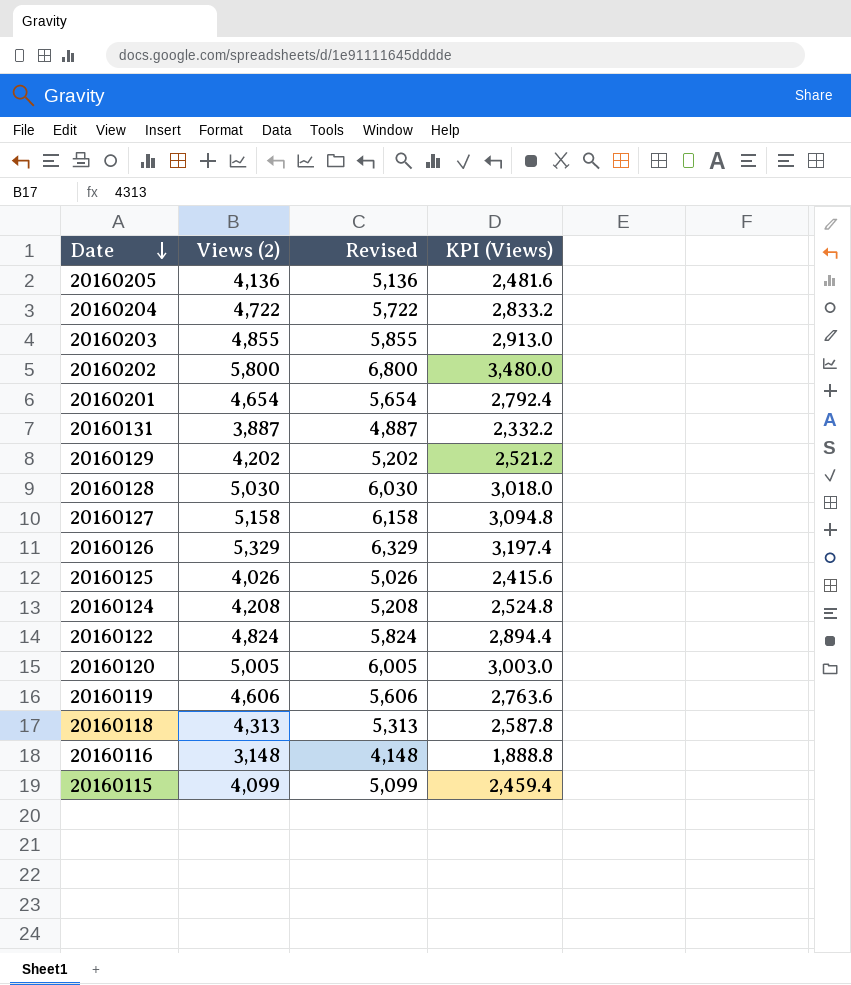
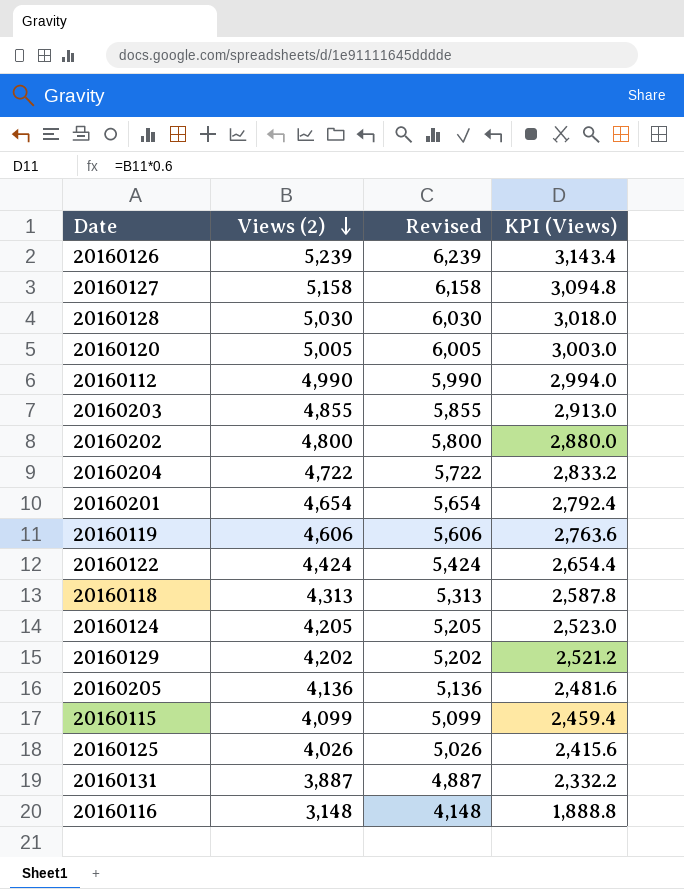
row order: Date descending -> Views (2) descending
20160126 | Views (2): 5,329 -> 5,239
20160126 | Revised: 6,329 -> 6,239
20160126 | KPI (Views): 3,197.4 -> 3,143.4
row 20160112: none -> 4,990 | 5,990 | 2,994.0
20160202 | Views (2): 5,800 -> 4,800
20160202 | Revised: 6,800 -> 5,800
20160202 | KPI (Views): 3,480.0 -> 2,880.0
20160122 | Views (2): 4,824 -> 4,424
20160122 | Revised: 5,824 -> 5,424
20160122 | KPI (Views): 2,894.4 -> 2,654.4
20160124 | Views (2): 4,208 -> 4,205
20160124 | Revised: 5,208 -> 5,205
20160124 | KPI (Views): 2,524.8 -> 2,523.0

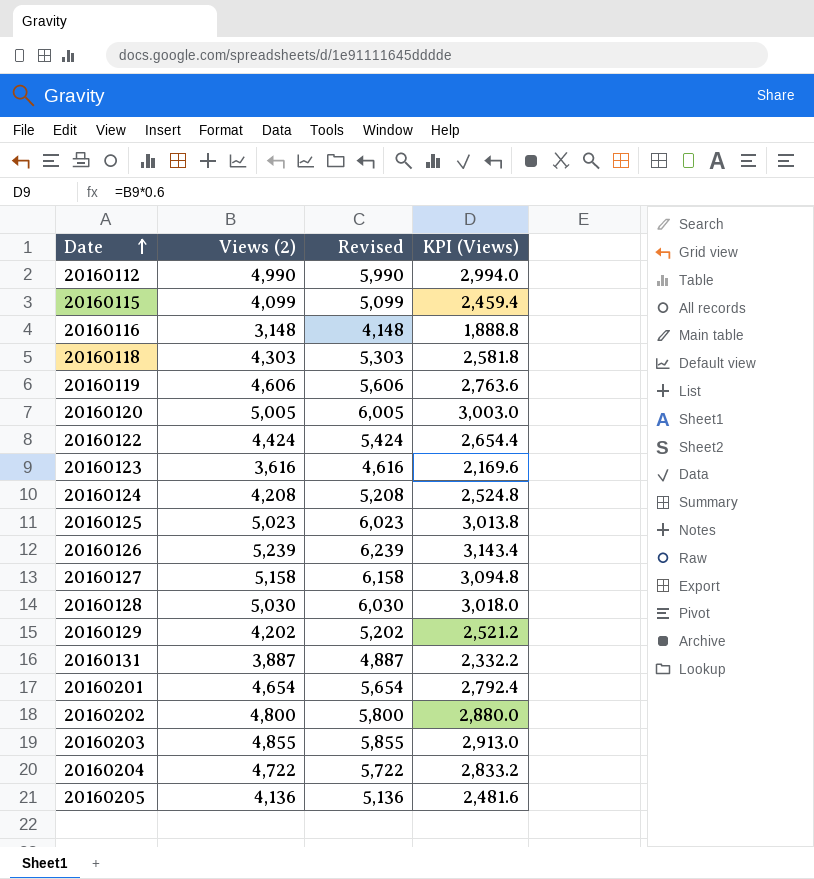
row order: Views (2) descending -> Date ascending
20160118 | Views (2): 4,313 -> 4,303
20160118 | Revised: 5,313 -> 5,303
20160118 | KPI (Views): 2,587.8 -> 2,581.8
row 20160123: none -> 3,616 | 4,616 | 2,169.6
20160124 | Views (2): 4,205 -> 4,208
20160124 | Revised: 5,205 -> 5,208
20160124 | KPI (Views): 2,523.0 -> 2,524.8
20160125 | Views (2): 4,026 -> 5,023
20160125 | Revised: 5,026 -> 6,023
20160125 | KPI (Views): 2,415.6 -> 3,013.8

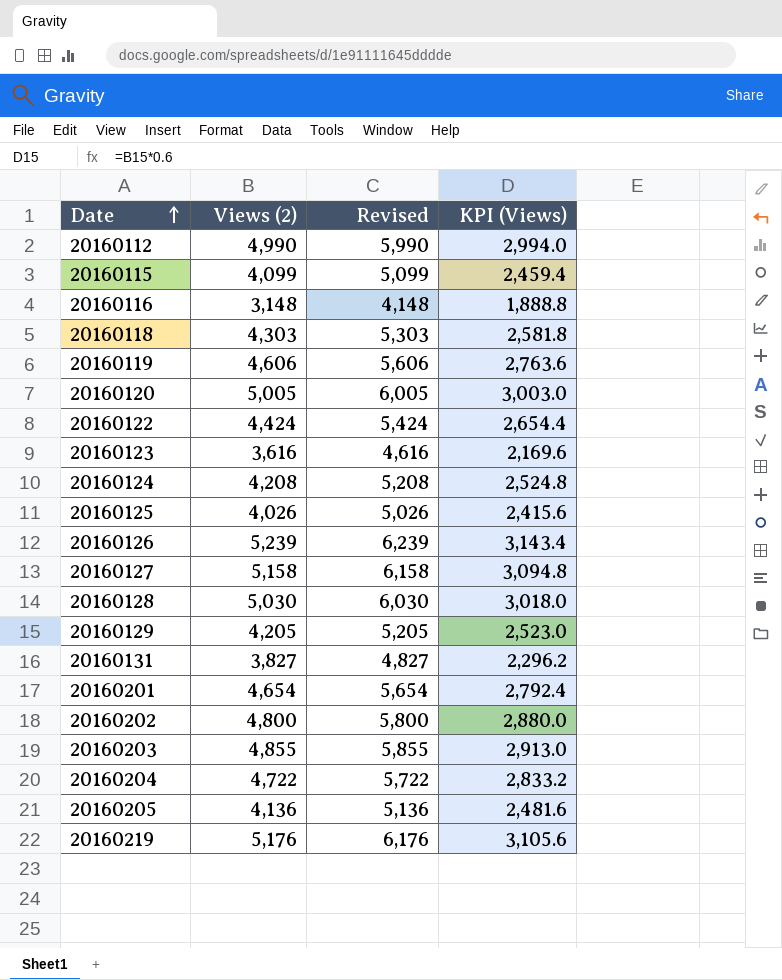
20160125 | Views (2): 5,023 -> 4,026
20160125 | Revised: 6,023 -> 5,026
20160125 | KPI (Views): 3,013.8 -> 2,415.6
20160129 | Views (2): 4,202 -> 4,205
20160129 | Revised: 5,202 -> 5,205
20160129 | KPI (Views): 2,521.2 -> 2,523.0
20160131 | Views (2): 3,887 -> 3,827
20160131 | Revised: 4,887 -> 4,827
20160131 | KPI (Views): 2,332.2 -> 2,296.2
row 20160219: none -> 5,176 | 6,176 | 3,105.6

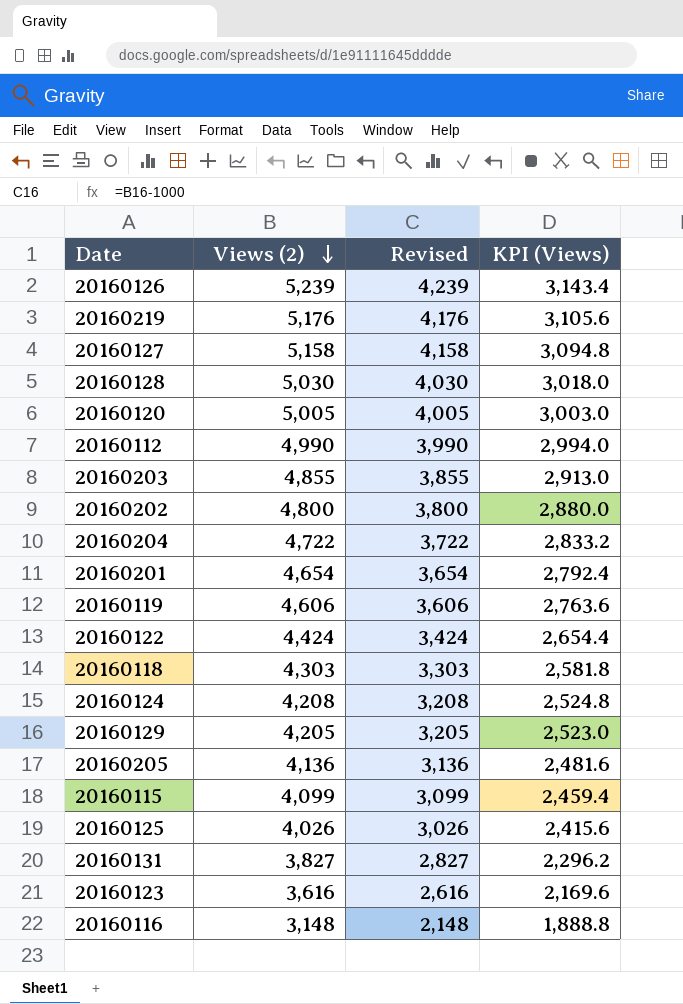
row order: Date ascending -> Views (2) descending
column Revised | formula: [Views (2)] + 1000 -> [Views (2)] - 1000

